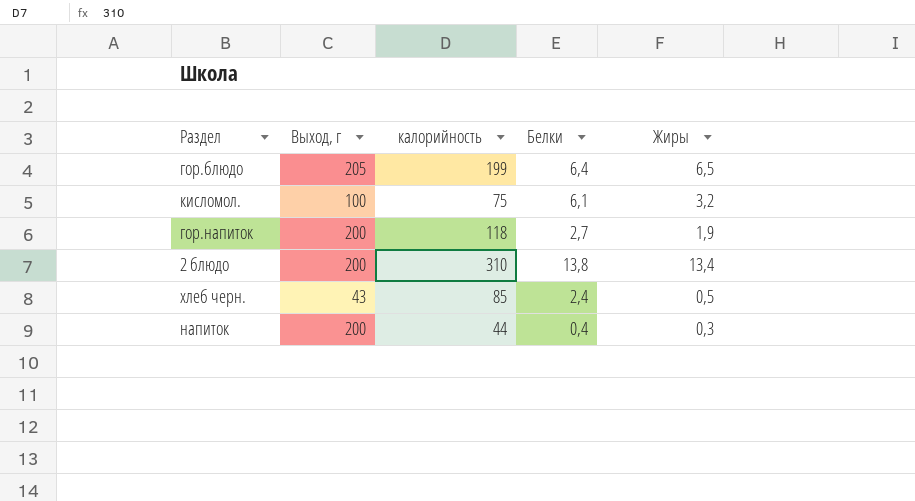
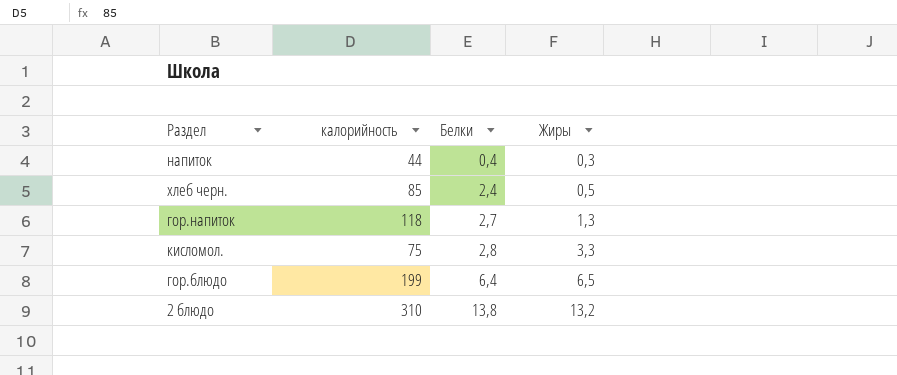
row order: none -> Белки ascending
column Выход, г | position: 2 -> none
гор.напиток | Жиры: 1,9 -> 1,3
кисломол. | Белки: 6,1 -> 2,8
кисломол. | Жиры: 3,2 -> 3,3
2 блюдо | Жиры: 13,4 -> 13,2

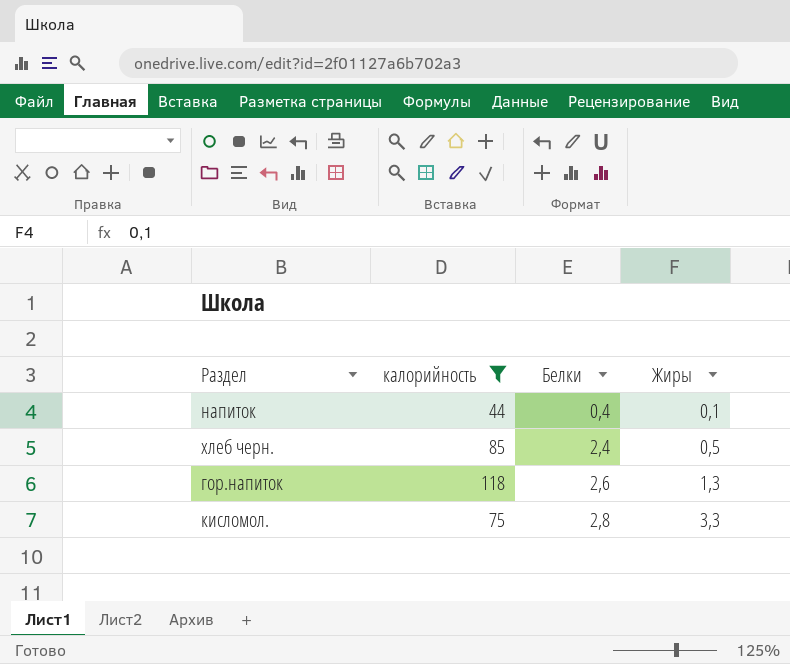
filter: none -> калорийность <= 118
напиток | Жиры: 0,3 -> 0,1
гор.напиток | Белки: 2,7 -> 2,6

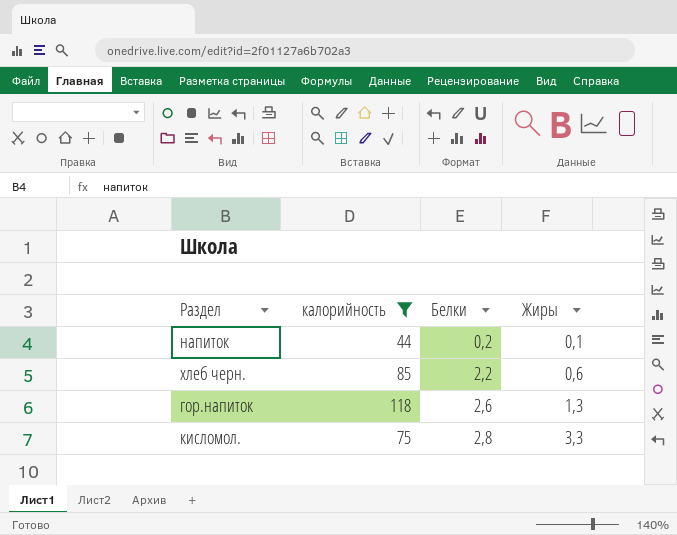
напиток | Белки: 0,4 -> 0,2
хлеб черн. | Белки: 2,4 -> 2,2
хлеб черн. | Жиры: 0,5 -> 0,6

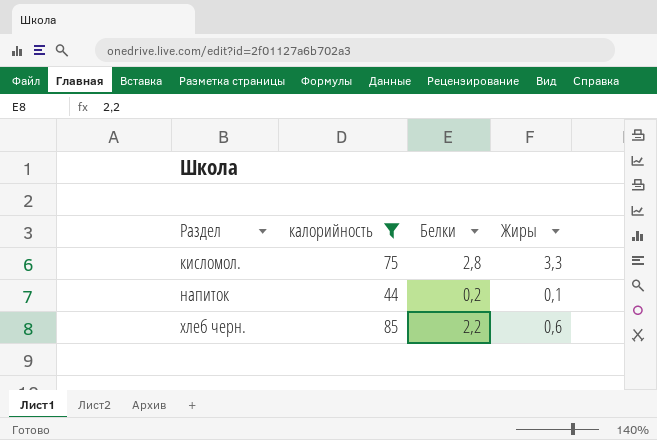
row order: Белки ascending -> Раздел ascending
row гор.напиток: 118 | 2,6 | 1,3 -> none

